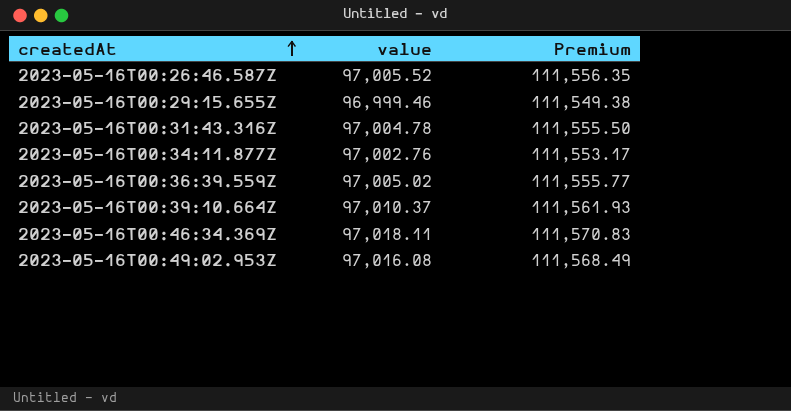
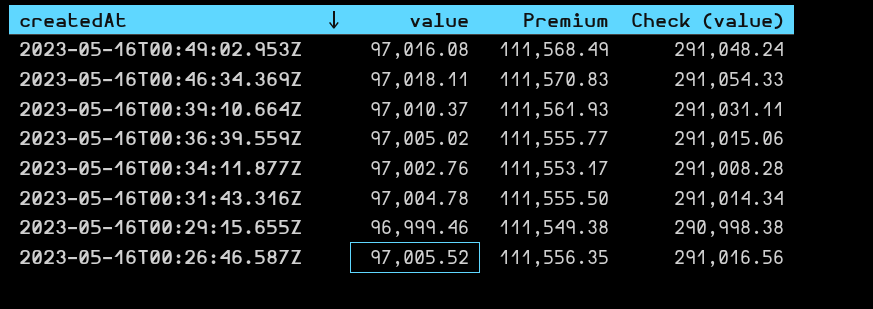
row order: createdAt ascending -> createdAt descending
column Check (value) | formula: none -> [value] * 3

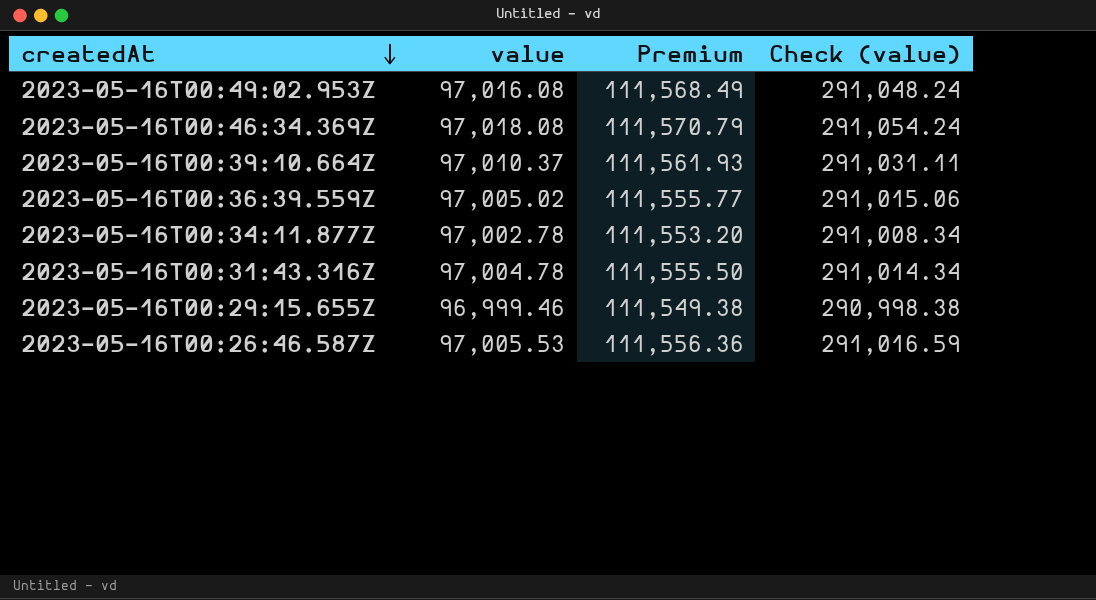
2023-05-16T00:46:34.369Z | value: 97,018.11 -> 97,018.08
2023-05-16T00:46:34.369Z | Premium: 111,570.83 -> 111,570.79
2023-05-16T00:46:34.369Z | Check (value): 291,054.33 -> 291,054.24
2023-05-16T00:34:11.877Z | value: 97,002.76 -> 97,002.78
2023-05-16T00:34:11.877Z | Premium: 111,553.17 -> 111,553.20
2023-05-16T00:34:11.877Z | Check (value): 291,008.28 -> 291,008.34
2023-05-16T00:26:46.587Z | value: 97,005.52 -> 97,005.53
2023-05-16T00:26:46.587Z | Premium: 111,556.35 -> 111,556.36
2023-05-16T00:26:46.587Z | Check (value): 291,016.56 -> 291,016.59

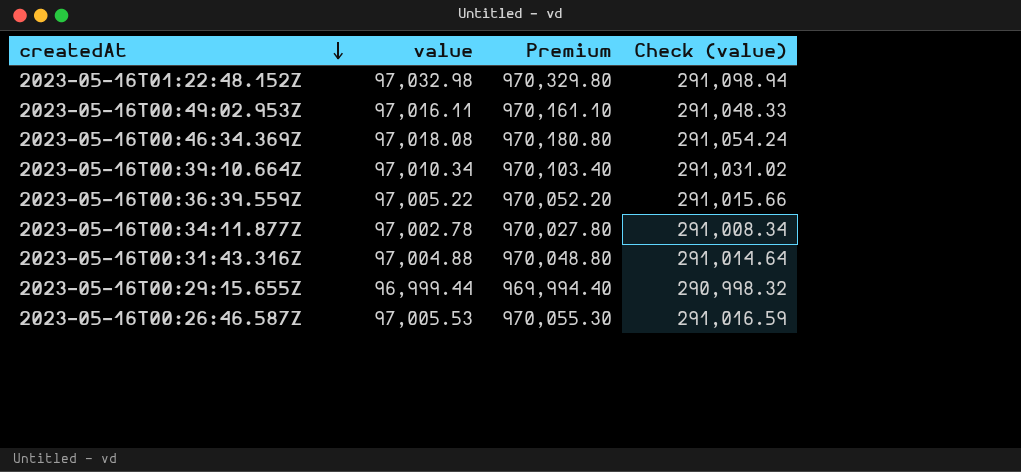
column Premium | formula: [value] * 1.15 -> [value] * 10
row 2023-05-16T01:22:48.152Z: none -> 97,032.98 | 970,329.80 | 291,098.94
2023-05-16T00:49:02.953Z | value: 97,016.08 -> 97,016.11
2023-05-16T00:49:02.953Z | Check (value): 291,048.24 -> 291,048.33
2023-05-16T00:39:10.664Z | value: 97,010.37 -> 97,010.34
2023-05-16T00:39:10.664Z | Check (value): 291,031.11 -> 291,031.02
2023-05-16T00:36:39.559Z | value: 97,005.02 -> 97,005.22
2023-05-16T00:36:39.559Z | Check (value): 291,015.06 -> 291,015.66
2023-05-16T00:31:43.316Z | value: 97,004.78 -> 97,004.88
2023-05-16T00:31:43.316Z | Check (value): 291,014.34 -> 291,014.64
2023-05-16T00:29:15.655Z | value: 96,999.46 -> 96,999.44
2023-05-16T00:29:15.655Z | Check (value): 290,998.38 -> 290,998.32

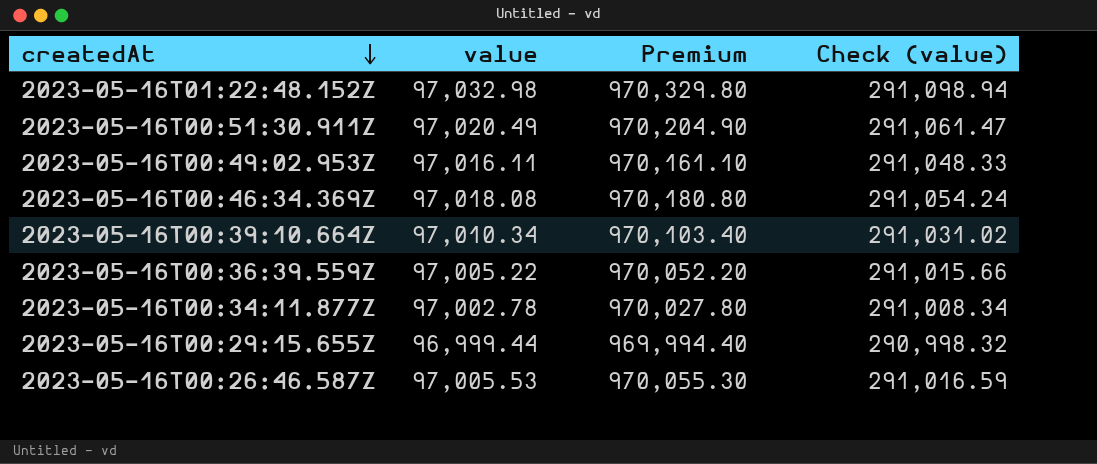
row 2023-05-16T00:31:43.316Z: 97,004.88 | 970,048.80 | 291,014.64 -> none
row 2023-05-16T00:51:30.911Z: none -> 97,020.49 | 970,204.90 | 291,061.47

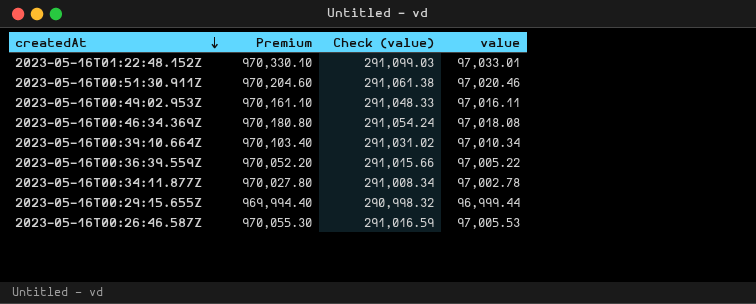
column value | position: 2 -> 4
2023-05-16T01:22:48.152Z | Premium: 970,329.80 -> 970,330.10
2023-05-16T01:22:48.152Z | Check (value): 291,098.94 -> 291,099.03
2023-05-16T01:22:48.152Z | value: 97,032.98 -> 97,033.01
2023-05-16T00:51:30.911Z | Premium: 970,204.90 -> 970,204.60
2023-05-16T00:51:30.911Z | Check (value): 291,061.47 -> 291,061.38
2023-05-16T00:51:30.911Z | value: 97,020.49 -> 97,020.46

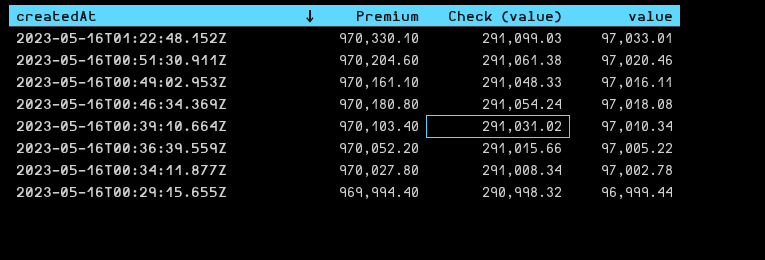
row 2023-05-16T00:26:46.587Z: 970,055.30 | 291,016.59 | 97,005.53 -> none

